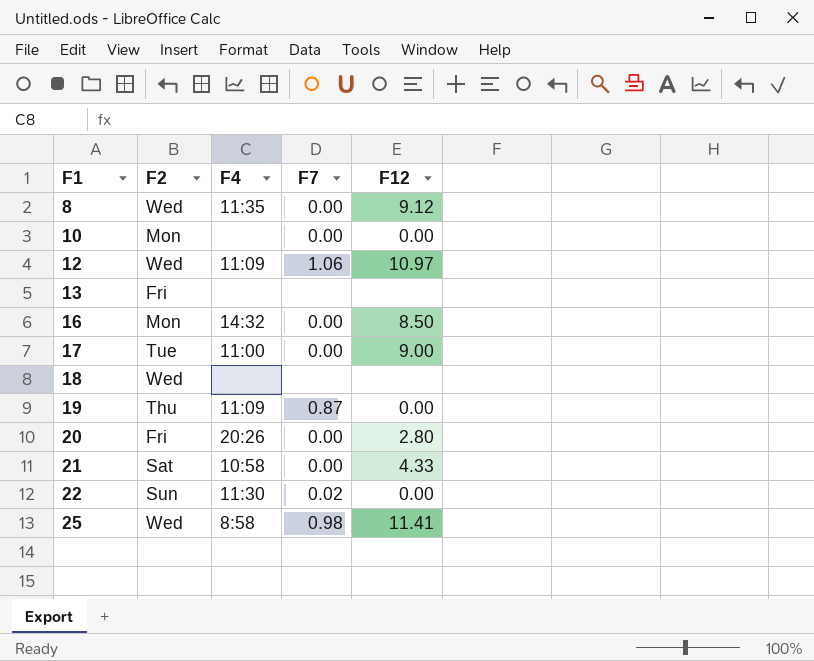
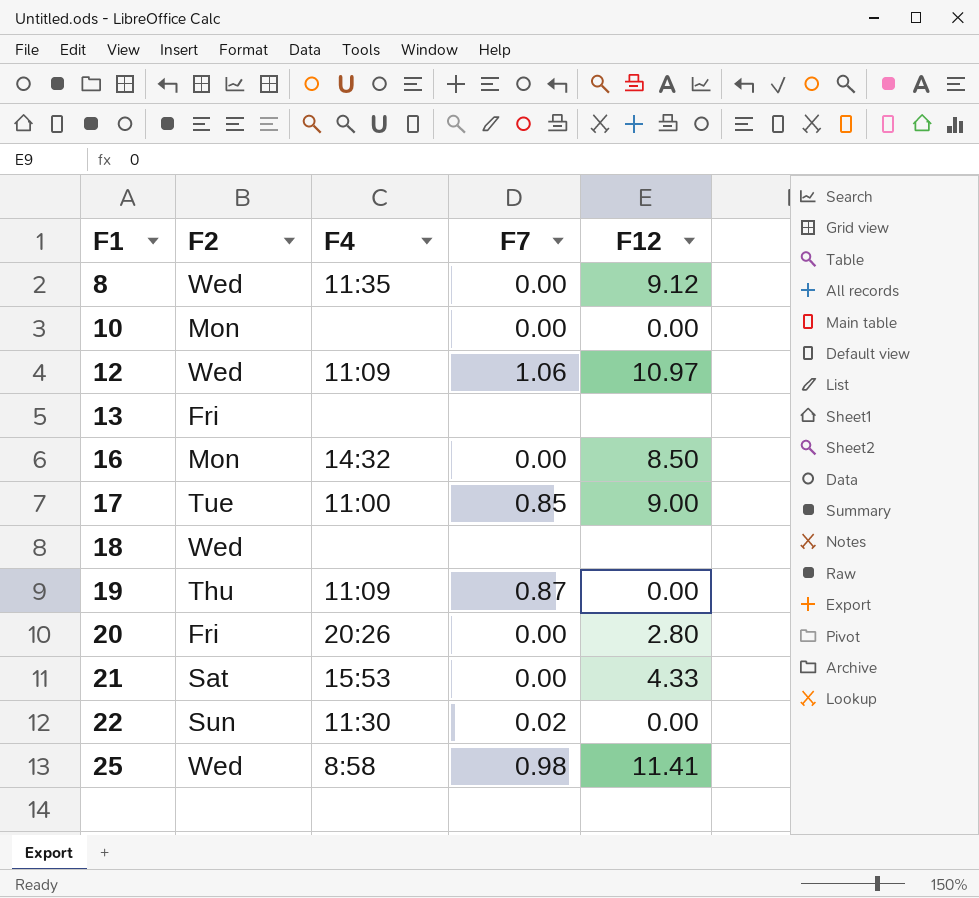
17 | F7: 0.00 -> 0.85
21 | F4: 10:58 -> 15:53

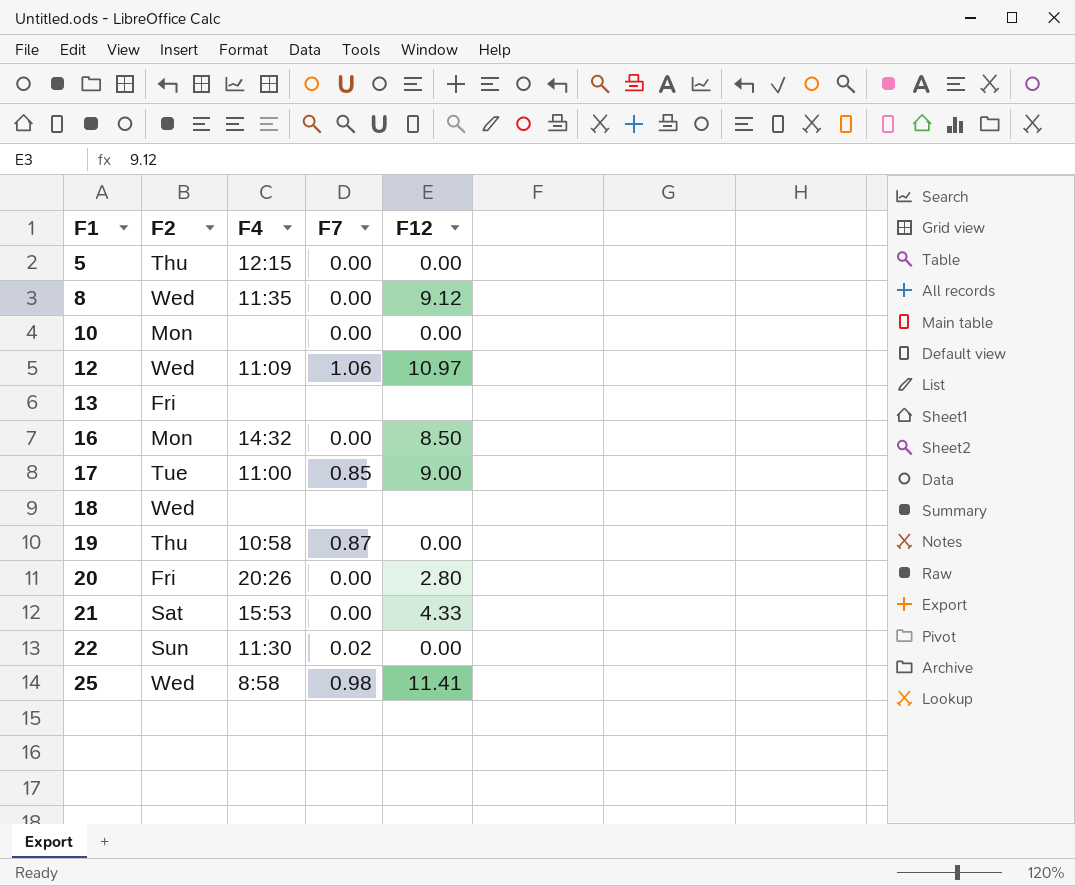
row 5: none -> Thu | 12:15 | 0.00 | 0.00
19 | F4: 11:09 -> 10:58

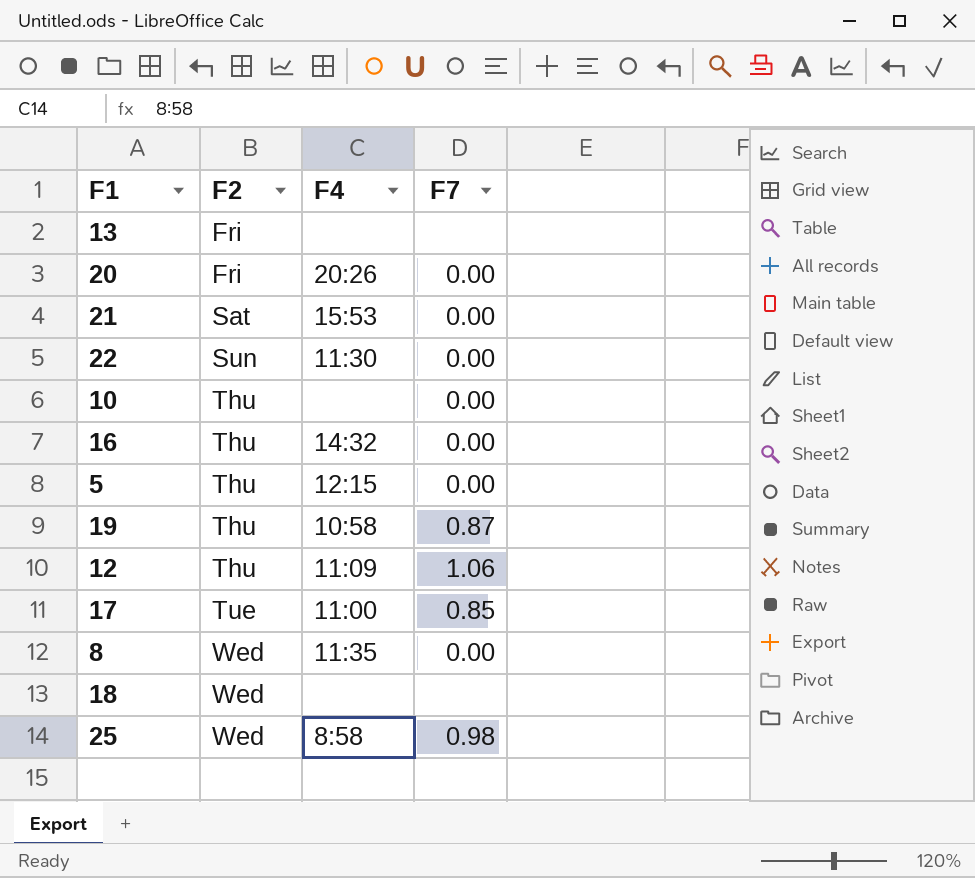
row order: F1 ascending -> F2 ascending
column F12 | position: 5 -> none
22 | F7: 0.02 -> 0.00
10 | F2: Mon -> Thu
16 | F2: Mon -> Thu
12 | F2: Wed -> Thu

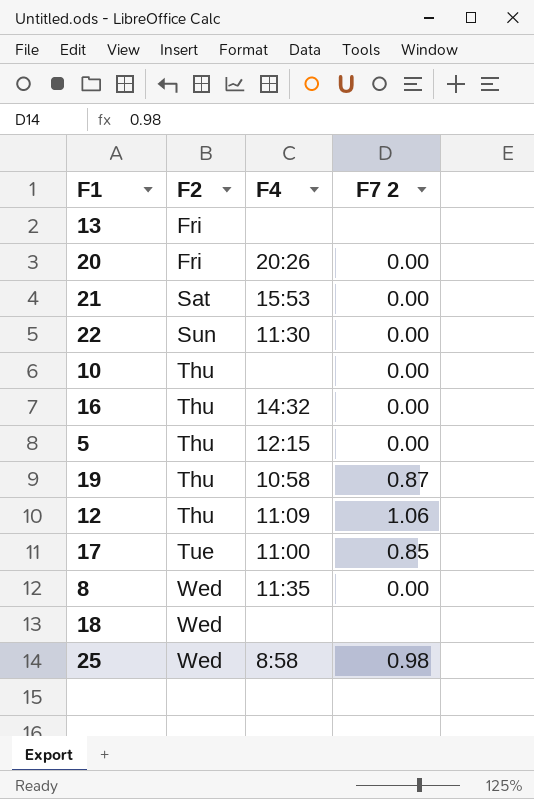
column name: F7 -> F7 2

